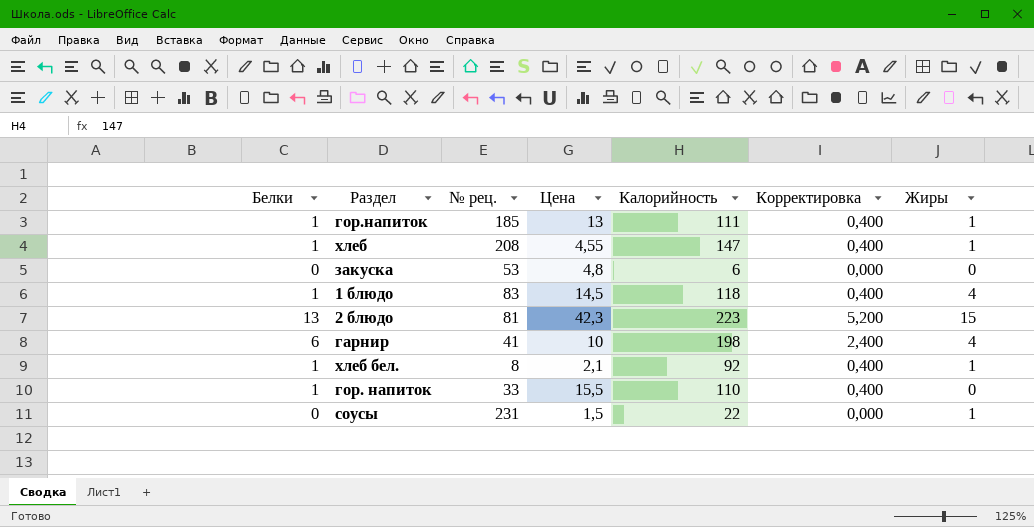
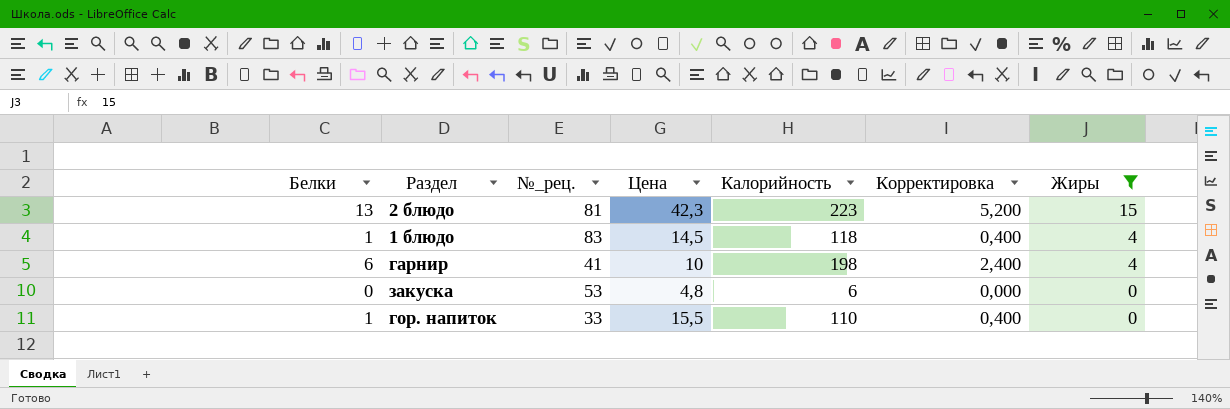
filter: none -> Жиры != 1
row order: none -> Жиры descending
column name: № рец. -> №_рец.

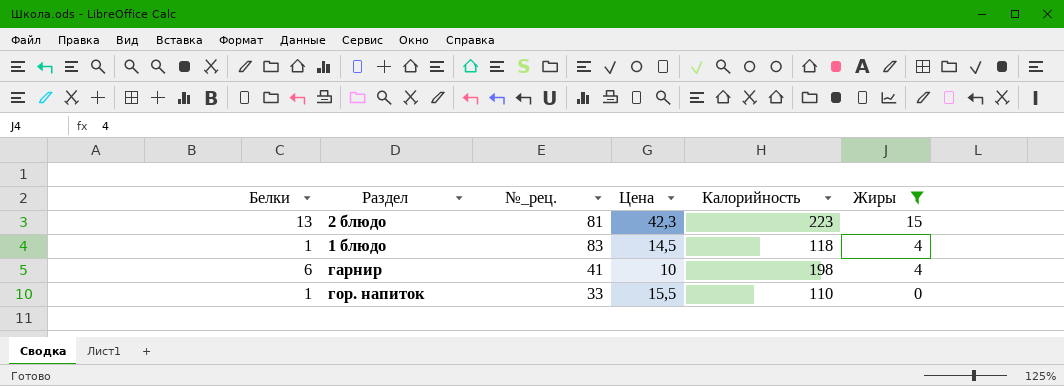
column Корректировка | formula: [Белки] * 0,4 -> none
row закуска: 0 | 53 | 4,8 | 6 | 0,000 | 0 -> none

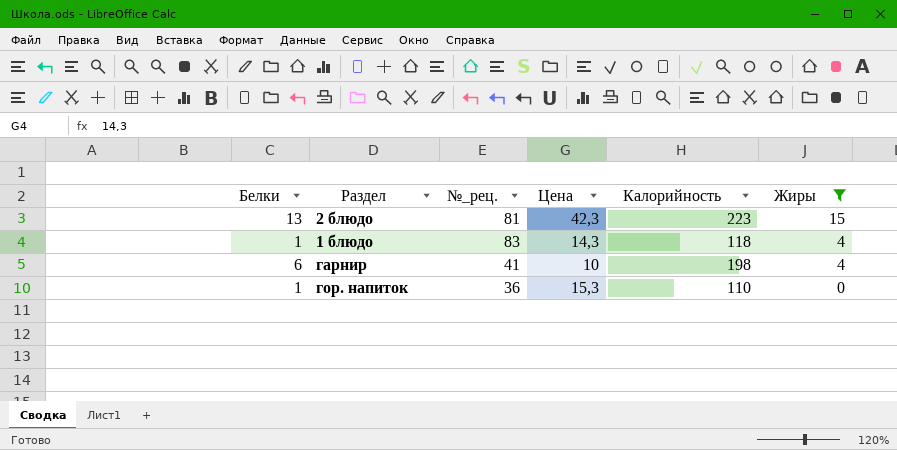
1 блюдо | Цена: 14,5 -> 14,3
гор. напиток | №_рец.: 33 -> 36
гор. напиток | Цена: 15,5 -> 15,3

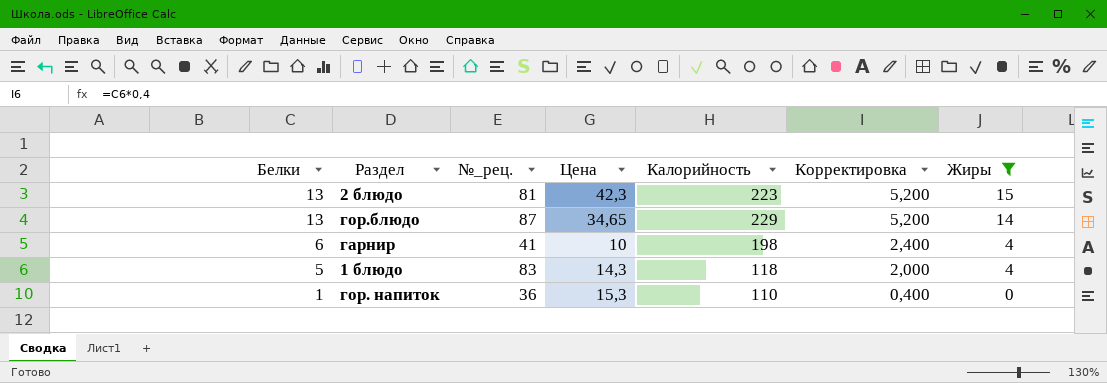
row order: Жиры descending -> Белки descending
column Корректировка | formula: none -> [Белки] * 0,4
row гор.блюдо: none -> 13 | 87 | 34,65 | 229 | 5,200 | 14
1 блюдо | Белки: 1 -> 5

